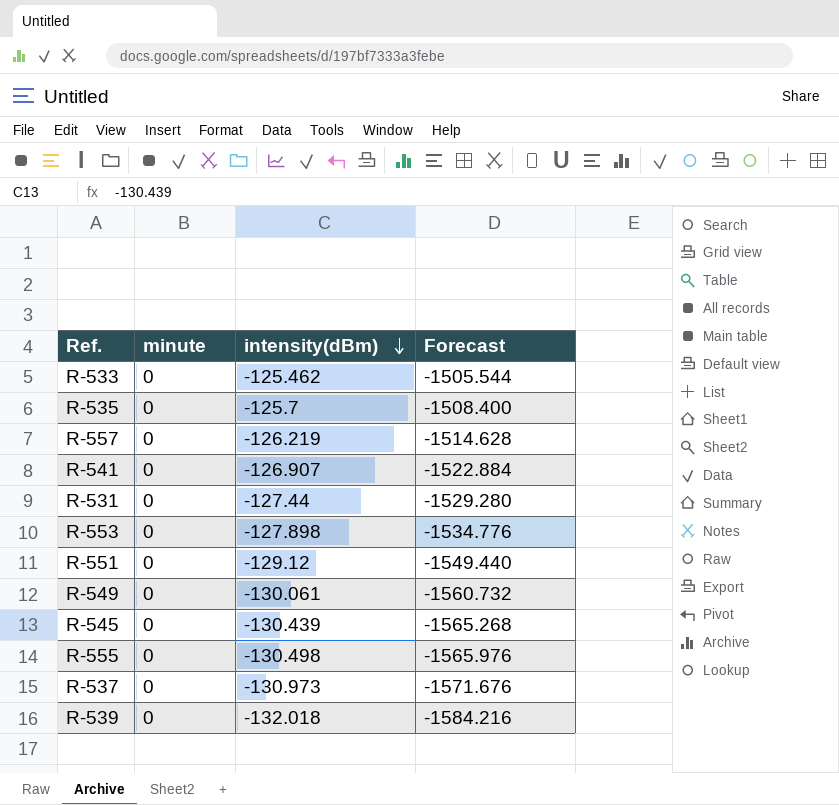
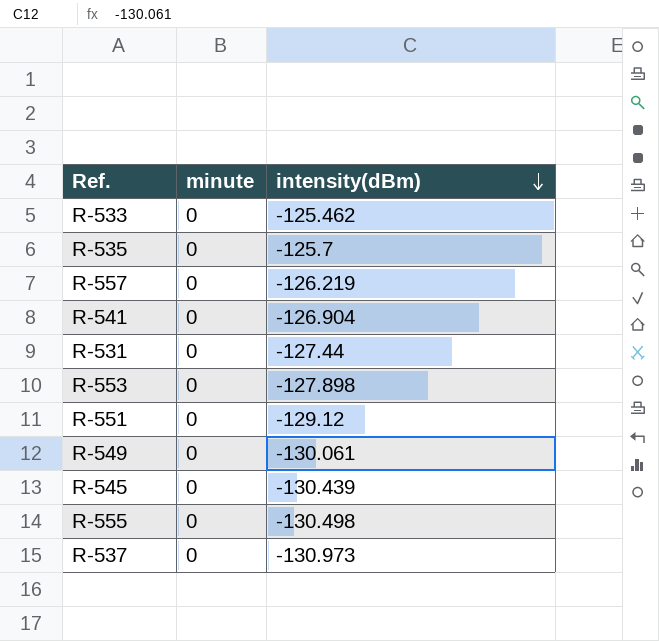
column Forecast | formula: [intensity(dBm)] * 12 -> none
row R-539: 0 | -132.018 | -1584.216 -> none
R-541 | intensity(dBm): -126.907 -> -126.904

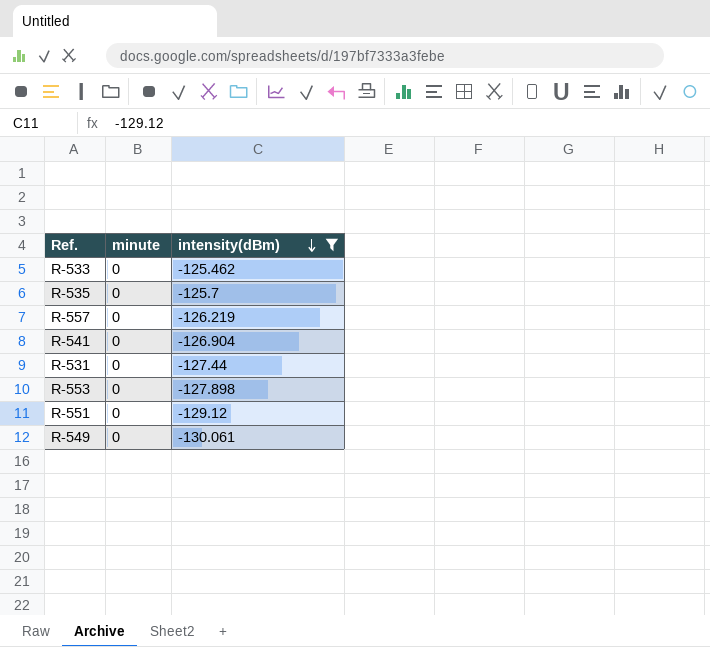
filter: none -> intensity(dBm) >= -130.061

